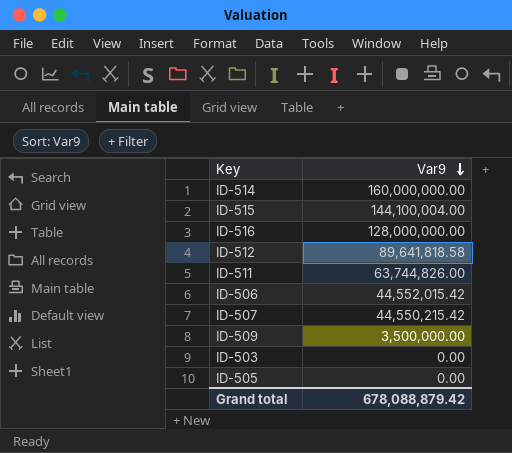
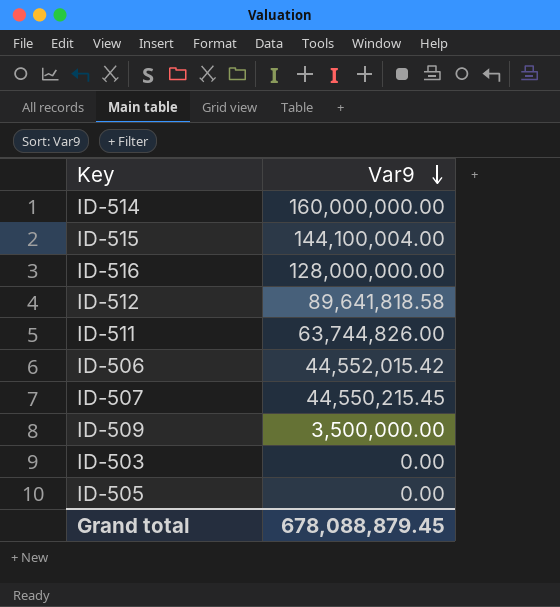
ID-507 | Var9: 44,550,215.42 -> 44,550,215.45
Grand total | Var9: 678,088,879.42 -> 678,088,879.45

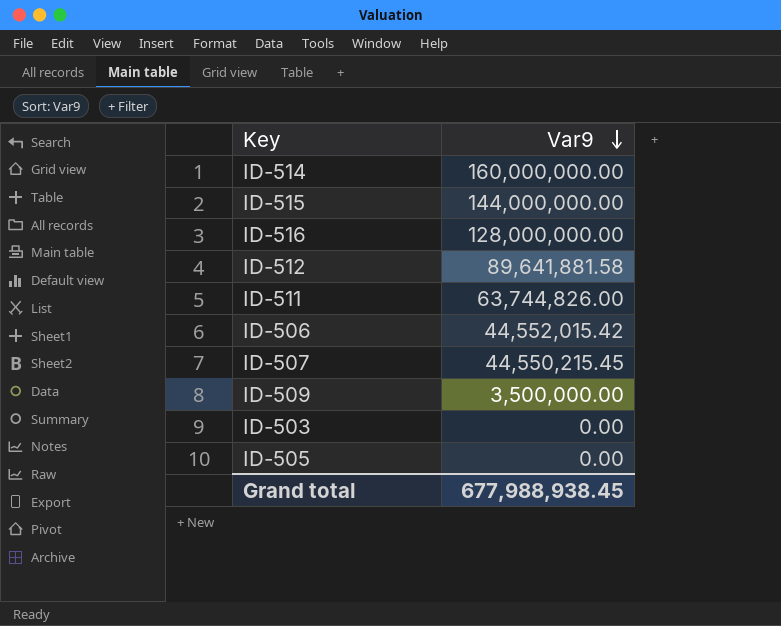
ID-515 | Var9: 144,100,004.00 -> 144,000,000.00
ID-512 | Var9: 89,641,818.58 -> 89,641,881.58
Grand total | Var9: 678,088,879.45 -> 677,988,938.45

